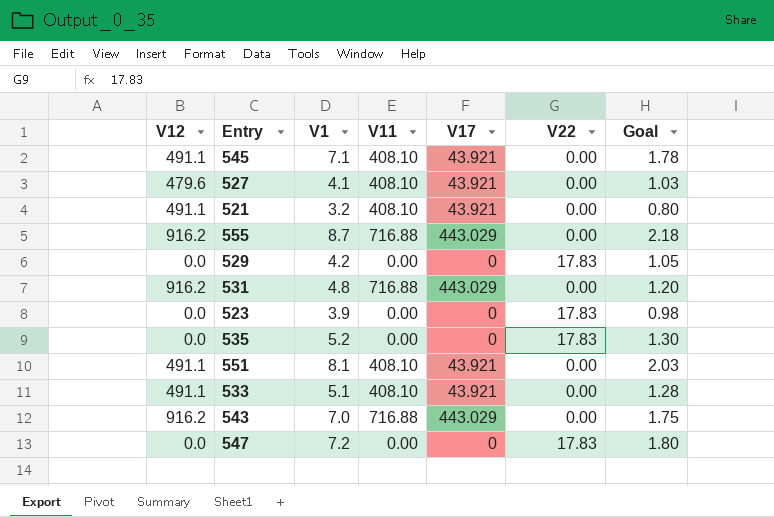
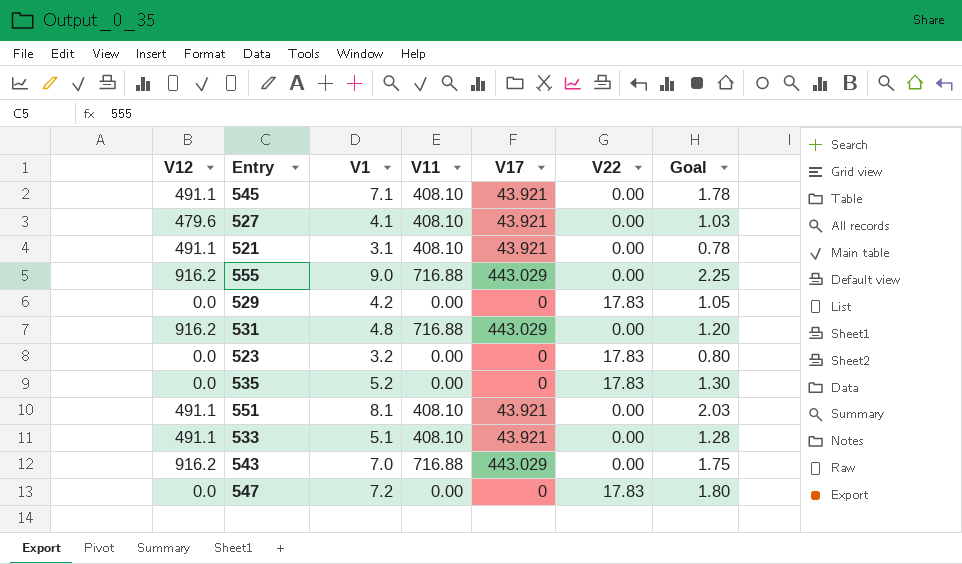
521 | V1: 3.2 -> 3.1
521 | Goal: 0.80 -> 0.78
555 | V1: 8.7 -> 9.0
555 | Goal: 2.18 -> 2.25
523 | V1: 3.9 -> 3.2
523 | Goal: 0.98 -> 0.80

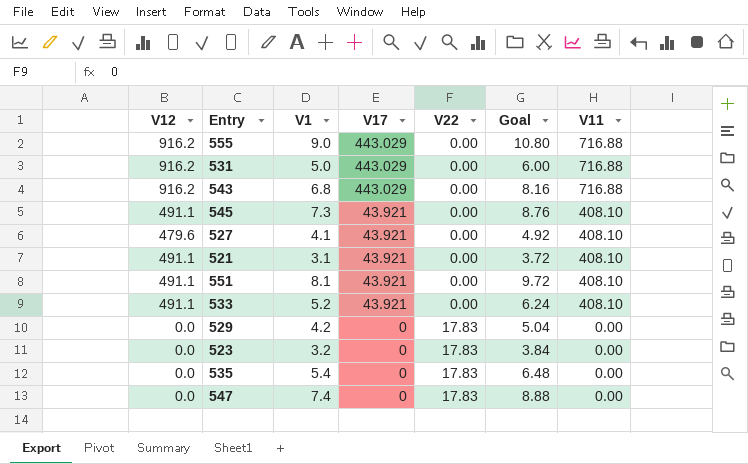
row order: none -> V17 descending
column Goal | formula: [V1] * 0.25 -> [V1] * 1.2
column V11 | position: 4 -> 7
531 | V1: 4.8 -> 5.0
543 | V1: 7.0 -> 6.8
545 | V1: 7.1 -> 7.3
533 | V1: 5.1 -> 5.2
535 | V1: 5.2 -> 5.4
547 | V1: 7.2 -> 7.4

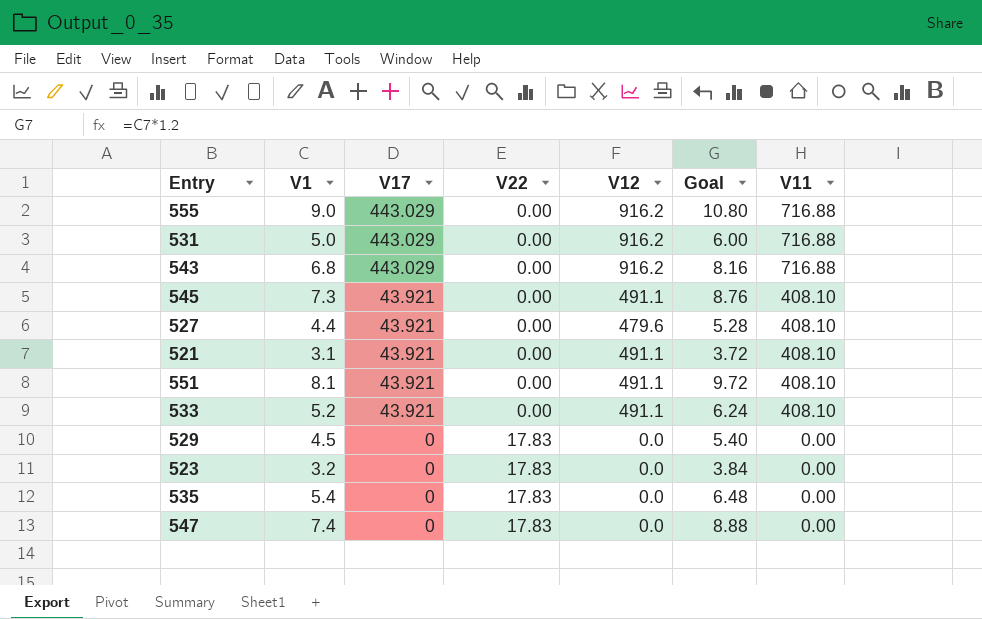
column V12 | position: 1 -> 5
527 | V1: 4.1 -> 4.4
527 | Goal: 4.92 -> 5.28
529 | V1: 4.2 -> 4.5
529 | Goal: 5.04 -> 5.40

